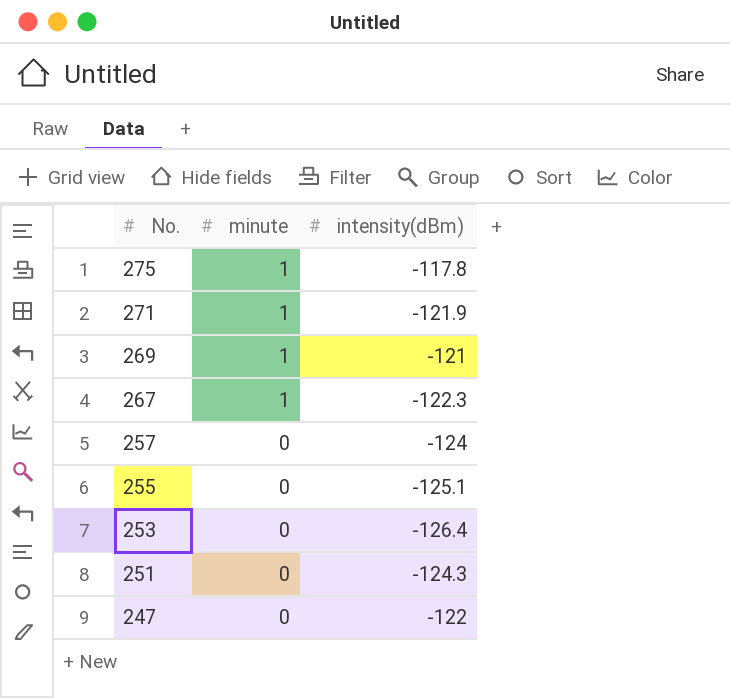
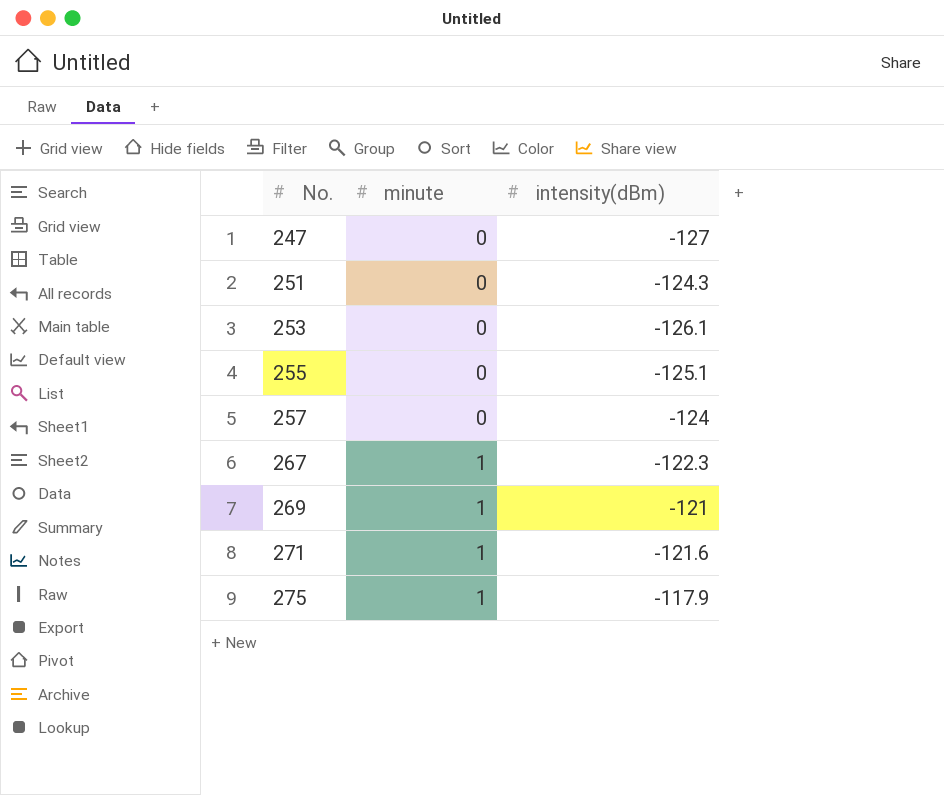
row order: No. descending -> No. ascending
247 | intensity(dBm): -122 -> -127
253 | intensity(dBm): -126.4 -> -126.1
271 | intensity(dBm): -121.9 -> -121.6
275 | intensity(dBm): -117.8 -> -117.9

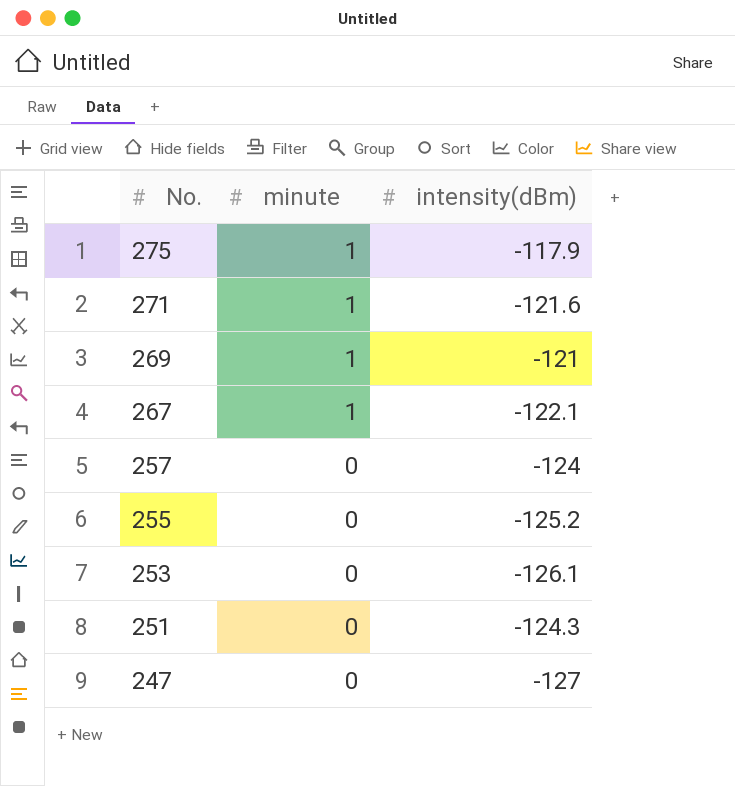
row order: No. ascending -> No. descending
267 | intensity(dBm): -122.3 -> -122.1
255 | intensity(dBm): -125.1 -> -125.2

